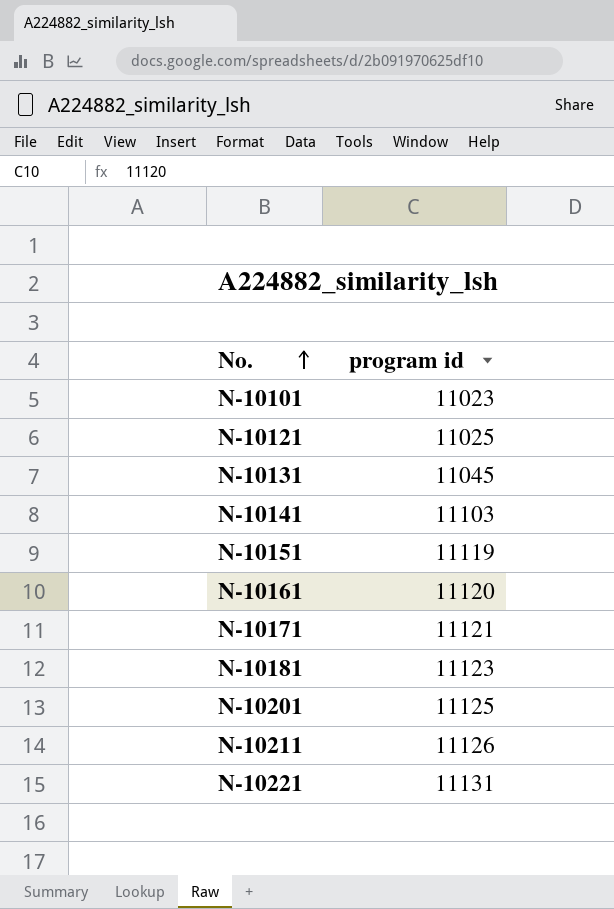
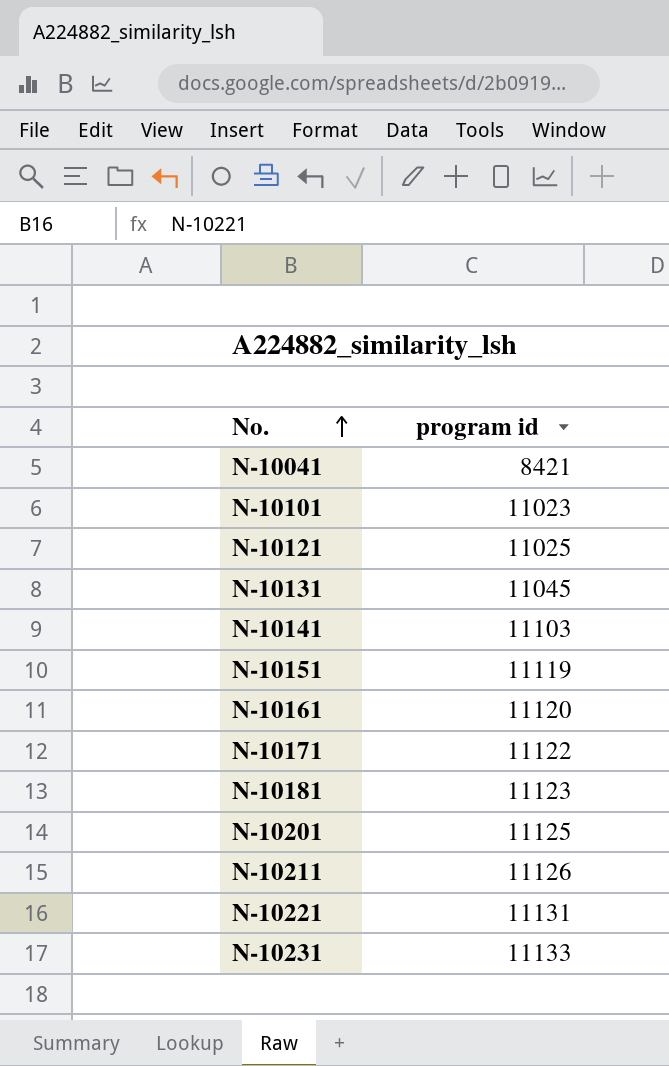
row N-10041: none -> 8421
N-10171 | program id: 11121 -> 11122
row N-10231: none -> 11133

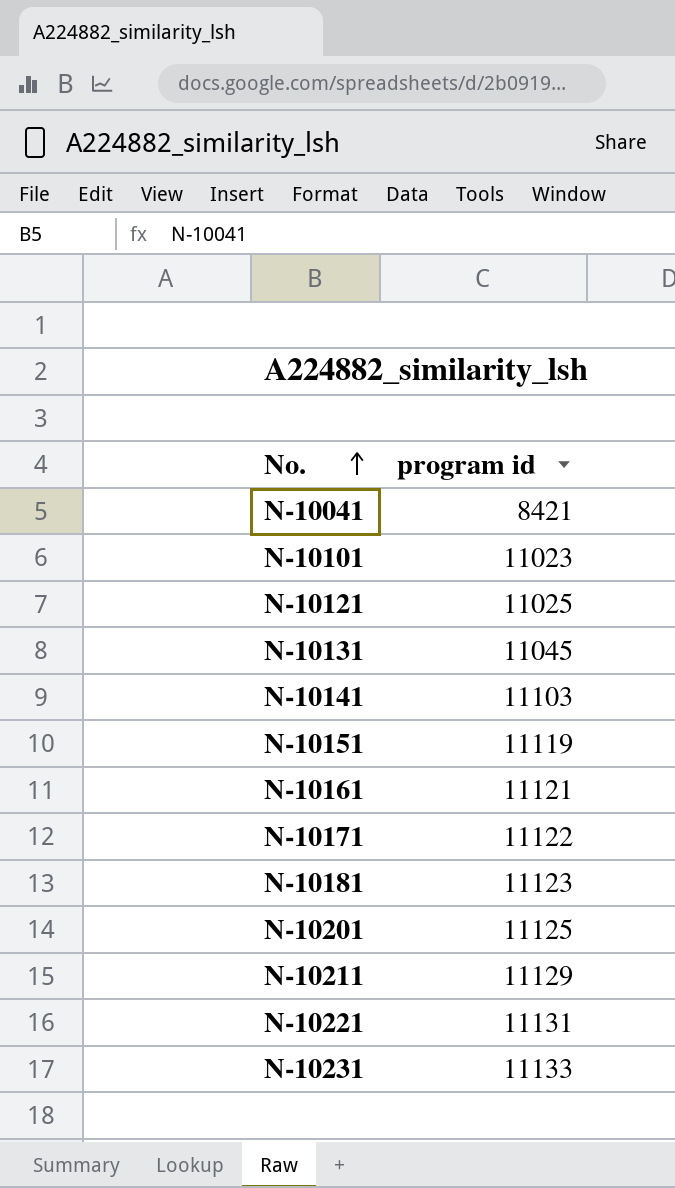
N-10161 | program id: 11120 -> 11121
N-10211 | program id: 11126 -> 11129

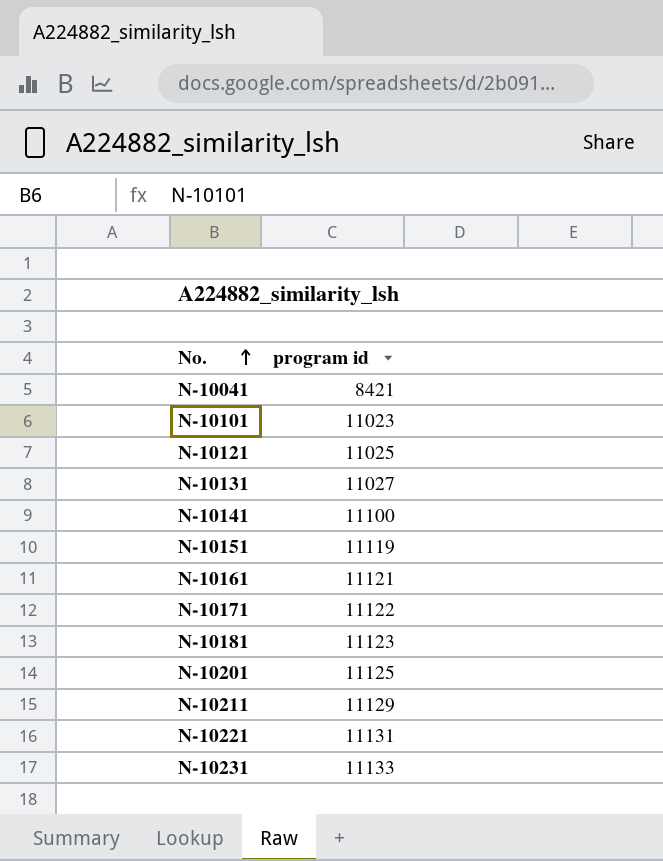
N-10131 | program id: 11045 -> 11027
N-10141 | program id: 11103 -> 11100

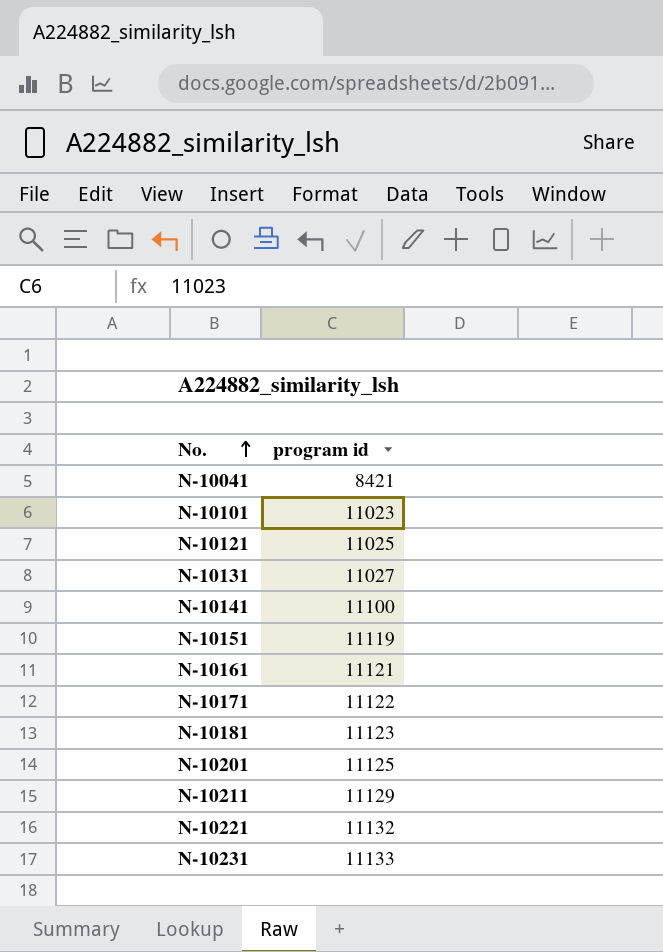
N-10221 | program id: 11131 -> 11132

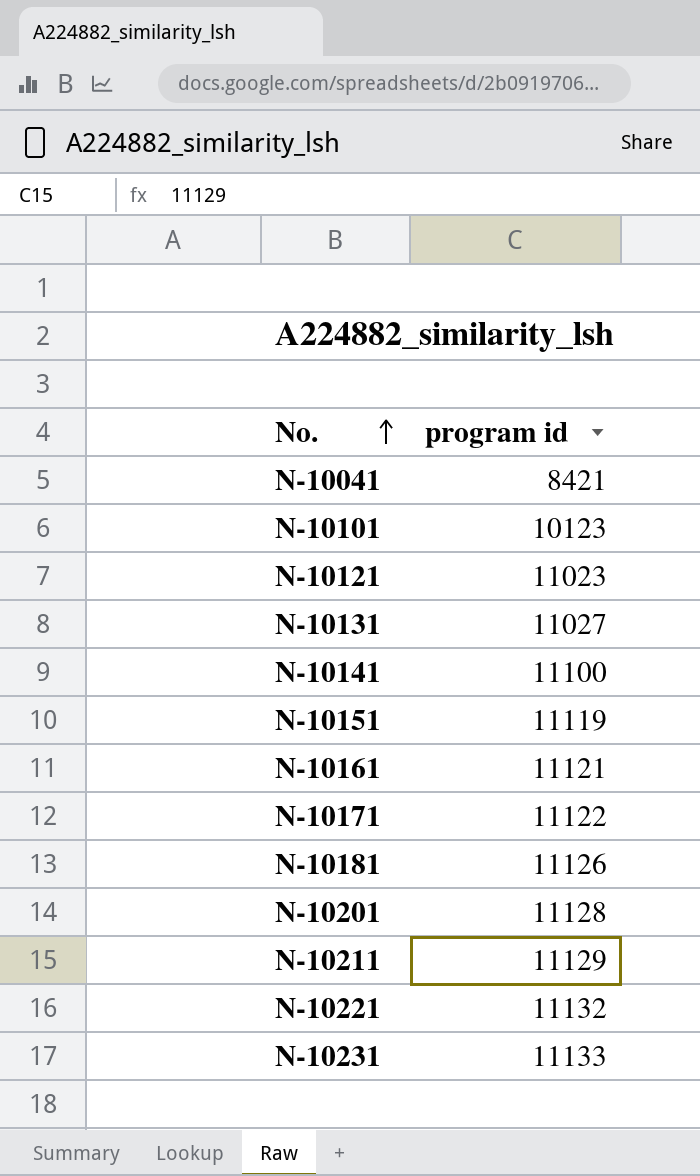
N-10101 | program id: 11023 -> 10123
N-10121 | program id: 11025 -> 11023
N-10181 | program id: 11123 -> 11126
N-10201 | program id: 11125 -> 11128

